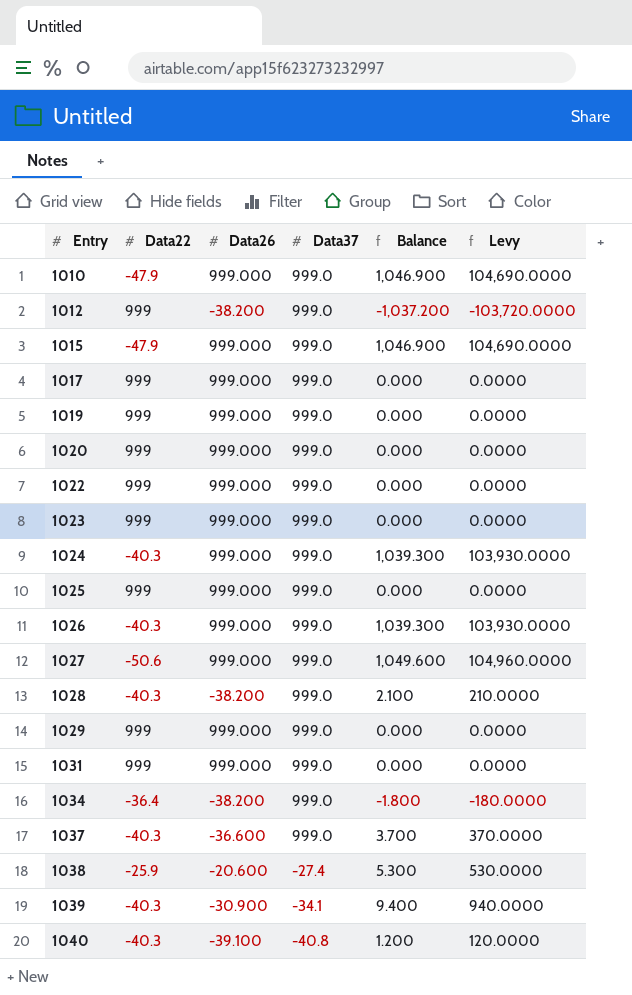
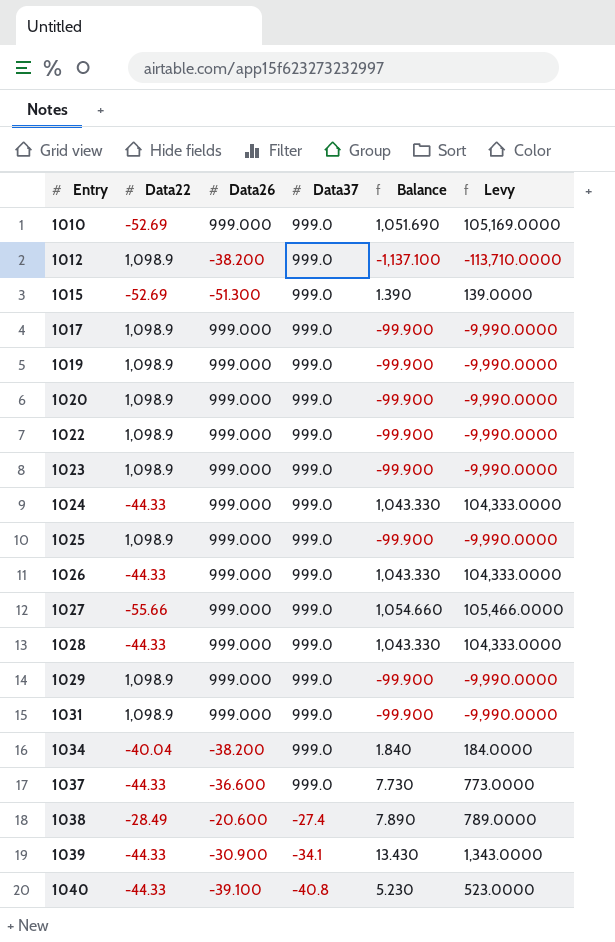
1010 | Data22: -47.9 -> -52.69
1010 | Balance: 1,046.900 -> 1,051.690
1010 | Levy: 104,690.0000 -> 105,169.0000
1012 | Data22: 999 -> 1,098.9
1012 | Balance: -1,037.200 -> -1,137.100
1012 | Levy: -103,720.0000 -> -113,710.0000
1015 | Data22: -47.9 -> -52.69
1015 | Data26: 999.000 -> -51.300
1015 | Balance: 1,046.900 -> 1.390
1015 | Levy: 104,690.0000 -> 139.0000
1017 | Data22: 999 -> 1,098.9
1017 | Balance: 0.000 -> -99.900
1017 | Levy: 0.0000 -> -9,990.0000
1019 | Data22: 999 -> 1,098.9
1019 | Balance: 0.000 -> -99.900
1019 | Levy: 0.0000 -> -9,990.0000
1020 | Data22: 999 -> 1,098.9
1020 | Balance: 0.000 -> -99.900
1020 | Levy: 0.0000 -> -9,990.0000
1022 | Data22: 999 -> 1,098.9
1022 | Balance: 0.000 -> -99.900
1022 | Levy: 0.0000 -> -9,990.0000
1023 | Data22: 999 -> 1,098.9
1023 | Balance: 0.000 -> -99.900
1023 | Levy: 0.0000 -> -9,990.0000
1024 | Data22: -40.3 -> -44.33
1024 | Balance: 1,039.300 -> 1,043.330
1024 | Levy: 103,930.0000 -> 104,333.0000
1025 | Data22: 999 -> 1,098.9
1025 | Balance: 0.000 -> -99.900
1025 | Levy: 0.0000 -> -9,990.0000
1026 | Data22: -40.3 -> -44.33
1026 | Balance: 1,039.300 -> 1,043.330
1026 | Levy: 103,930.0000 -> 104,333.0000
1027 | Data22: -50.6 -> -55.66
1027 | Balance: 1,049.600 -> 1,054.660
1027 | Levy: 104,960.0000 -> 105,466.0000
1028 | Data22: -40.3 -> -44.33
1028 | Data26: -38.200 -> 999.000
1028 | Balance: 2.100 -> 1,043.330
1028 | Levy: 210.0000 -> 104,333.0000
1029 | Data22: 999 -> 1,098.9
1029 | Balance: 0.000 -> -99.900
1029 | Levy: 0.0000 -> -9,990.0000
1031 | Data22: 999 -> 1,098.9
1031 | Balance: 0.000 -> -99.900
1031 | Levy: 0.0000 -> -9,990.0000
1034 | Data22: -36.4 -> -40.04
1034 | Balance: -1.800 -> 1.840
1034 | Levy: -180.0000 -> 184.0000
1037 | Data22: -40.3 -> -44.33
1037 | Balance: 3.700 -> 7.730
1037 | Levy: 370.0000 -> 773.0000
1038 | Data22: -25.9 -> -28.49
1038 | Balance: 5.300 -> 7.890
1038 | Levy: 530.0000 -> 789.0000
1039 | Data22: -40.3 -> -44.33
1039 | Balance: 9.400 -> 13.430
1039 | Levy: 940.0000 -> 1,343.0000
1040 | Data22: -40.3 -> -44.33
1040 | Balance: 1.200 -> 5.230
1040 | Levy: 120.0000 -> 523.0000

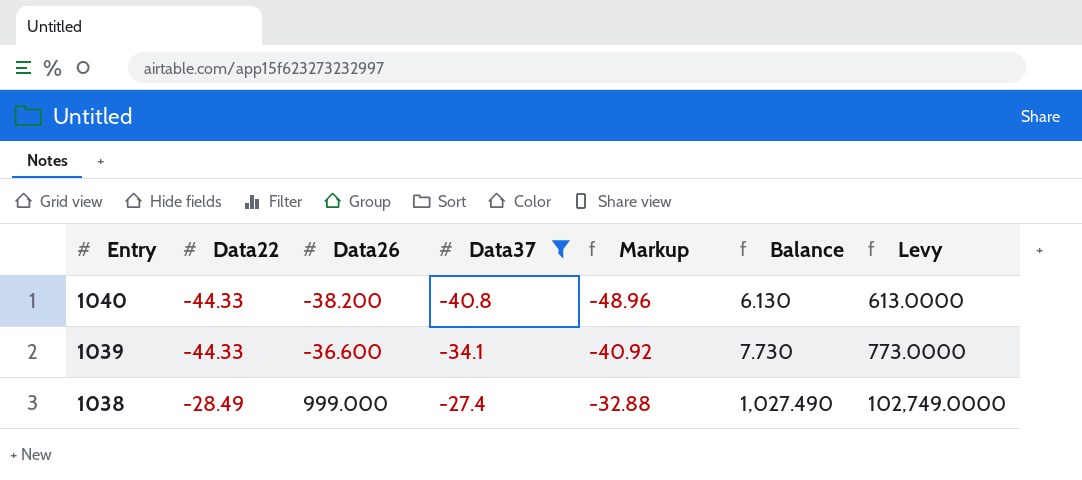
filter: none -> Data37 != 999.0
row order: Entry ascending -> Entry descending
column Markup | formula: none -> [Data37] * 1.2
1040 | Data26: -39.100 -> -38.200
1040 | Balance: 5.230 -> 6.130
1040 | Levy: 523.0000 -> 613.0000
1039 | Data26: -30.900 -> -36.600
1039 | Balance: 13.430 -> 7.730
1039 | Levy: 1,343.0000 -> 773.0000
1038 | Data26: -20.600 -> 999.000
1038 | Balance: 7.890 -> 1,027.490
1038 | Levy: 789.0000 -> 102,749.0000

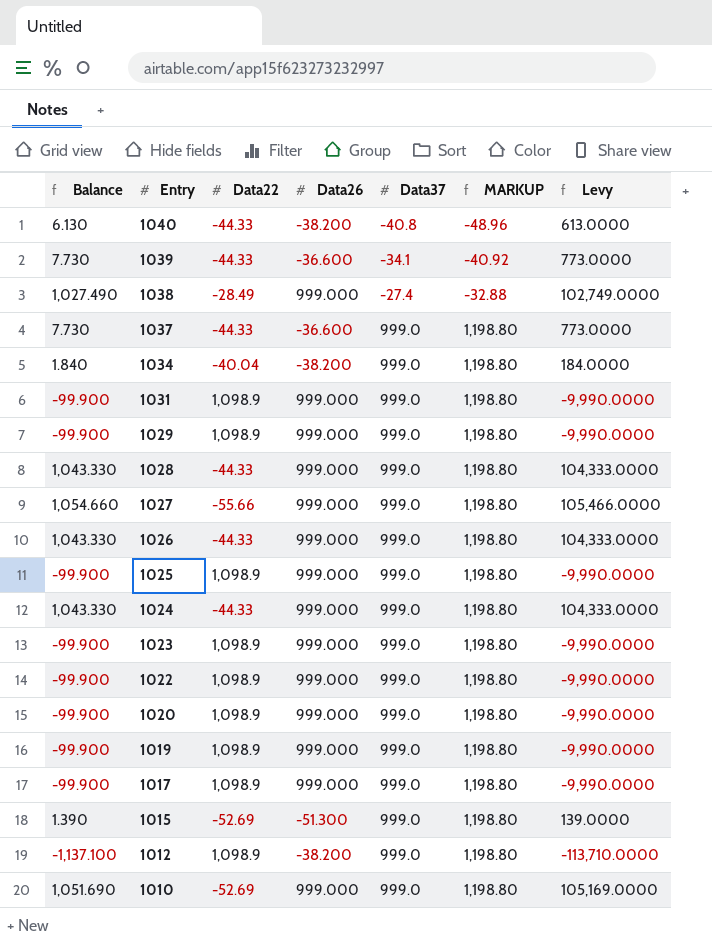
filter: Data37 != 999.0 -> none
column Balance | position: 6 -> 1
column name: Markup -> MARKUP

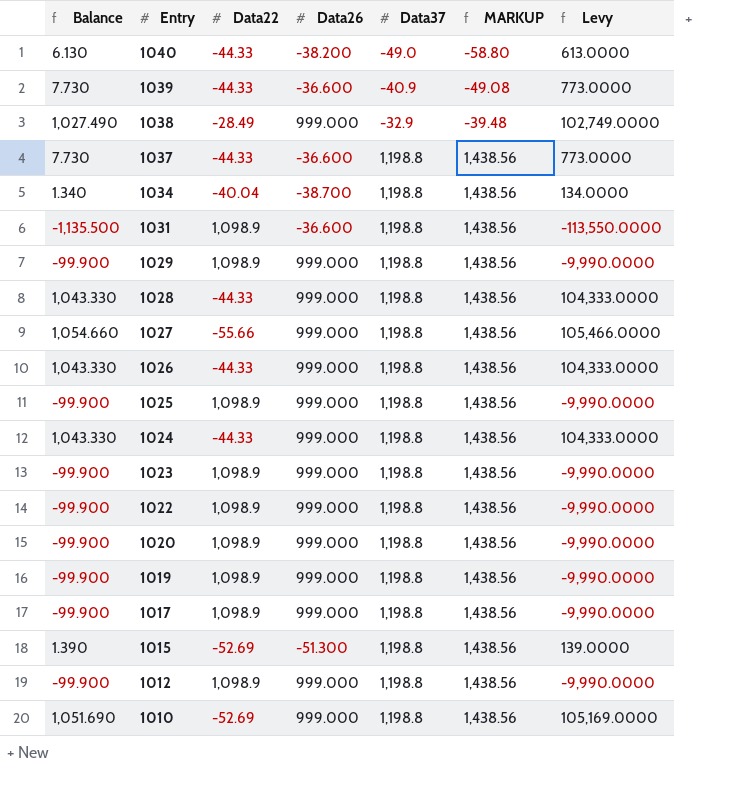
1040 | Data37: -40.8 -> -49.0
1040 | MARKUP: -48.96 -> -58.80
1039 | Data37: -34.1 -> -40.9
1039 | MARKUP: -40.92 -> -49.08
1038 | Data37: -27.4 -> -32.9
1038 | MARKUP: -32.88 -> -39.48
1037 | Data37: 999.0 -> 1,198.8
1037 | MARKUP: 1,198.80 -> 1,438.56
1034 | Balance: 1.840 -> 1.340
1034 | Data26: -38.200 -> -38.700
1034 | Data37: 999.0 -> 1,198.8
1034 | MARKUP: 1,198.80 -> 1,438.56
1034 | Levy: 184.0000 -> 134.0000
1031 | Balance: -99.900 -> -1,135.500
1031 | Data26: 999.000 -> -36.600
1031 | Data37: 999.0 -> 1,198.8
1031 | MARKUP: 1,198.80 -> 1,438.56
1031 | Levy: -9,990.0000 -> -113,550.0000
1029 | Data37: 999.0 -> 1,198.8
1029 | MARKUP: 1,198.80 -> 1,438.56
1028 | Data37: 999.0 -> 1,198.8
1028 | MARKUP: 1,198.80 -> 1,438.56
1027 | Data37: 999.0 -> 1,198.8
1027 | MARKUP: 1,198.80 -> 1,438.56
1026 | Data37: 999.0 -> 1,198.8
1026 | MARKUP: 1,198.80 -> 1,438.56
1025 | Data37: 999.0 -> 1,198.8
1025 | MARKUP: 1,198.80 -> 1,438.56
1024 | Data37: 999.0 -> 1,198.8
1024 | MARKUP: 1,198.80 -> 1,438.56
1023 | Data37: 999.0 -> 1,198.8
1023 | MARKUP: 1,198.80 -> 1,438.56
1022 | Data37: 999.0 -> 1,198.8
1022 | MARKUP: 1,198.80 -> 1,438.56
1020 | Data37: 999.0 -> 1,198.8
1020 | MARKUP: 1,198.80 -> 1,438.56
1019 | Data37: 999.0 -> 1,198.8
1019 | MARKUP: 1,198.80 -> 1,438.56
1017 | Data37: 999.0 -> 1,198.8
1017 | MARKUP: 1,198.80 -> 1,438.56
1015 | Data37: 999.0 -> 1,198.8
1015 | MARKUP: 1,198.80 -> 1,438.56
1012 | Balance: -1,137.100 -> -99.900
1012 | Data26: -38.200 -> 999.000
1012 | Data37: 999.0 -> 1,198.8
1012 | MARKUP: 1,198.80 -> 1,438.56
1012 | Levy: -113,710.0000 -> -9,990.0000
1010 | Data37: 999.0 -> 1,198.8
1010 | MARKUP: 1,198.80 -> 1,438.56

